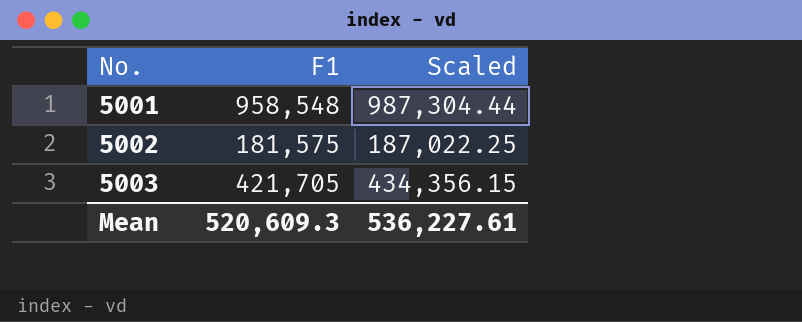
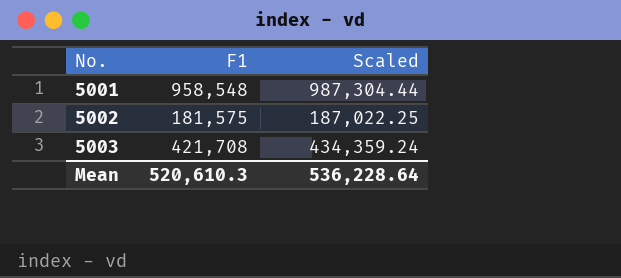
5003 | F1: 421,705 -> 421,708
5003 | Scaled: 434,356.15 -> 434,359.24
Mean | F1: 520,609.3 -> 520,610.3
Mean | Scaled: 536,227.61 -> 536,228.64

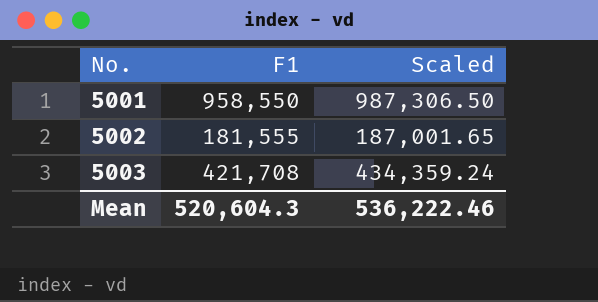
5001 | F1: 958,548 -> 958,550
5001 | Scaled: 987,304.44 -> 987,306.50
5002 | F1: 181,575 -> 181,555
5002 | Scaled: 187,022.25 -> 187,001.65
Mean | F1: 520,610.3 -> 520,604.3
Mean | Scaled: 536,228.64 -> 536,222.46

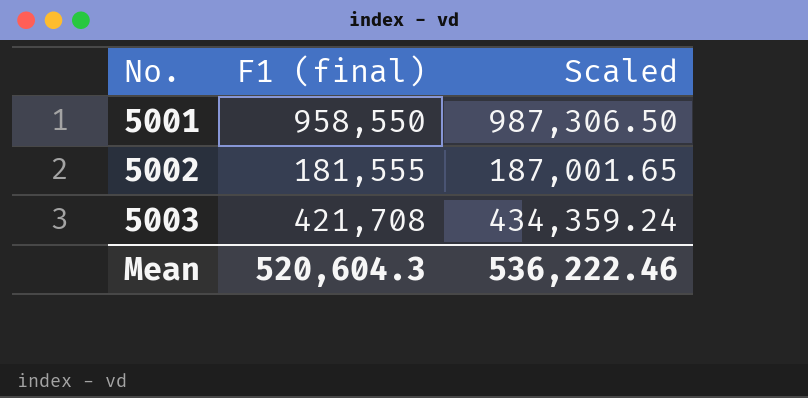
column name: F1 -> F1 (final)

